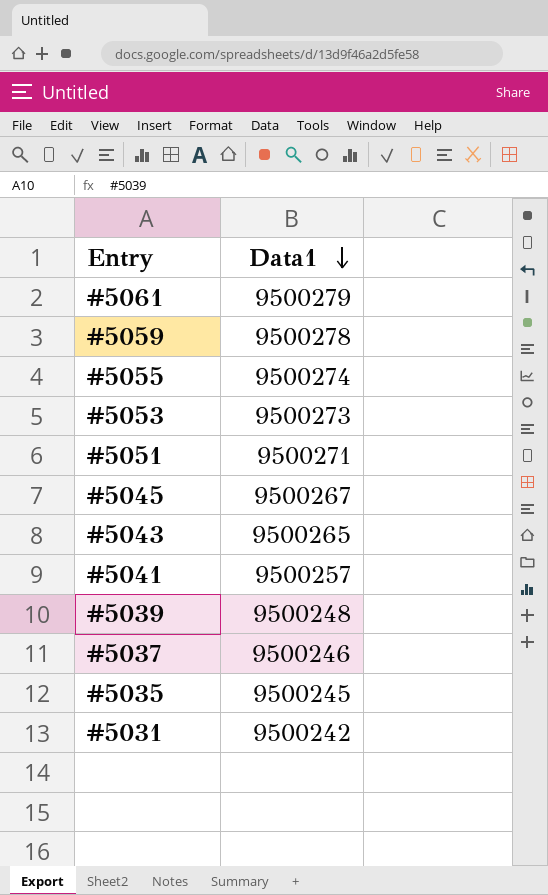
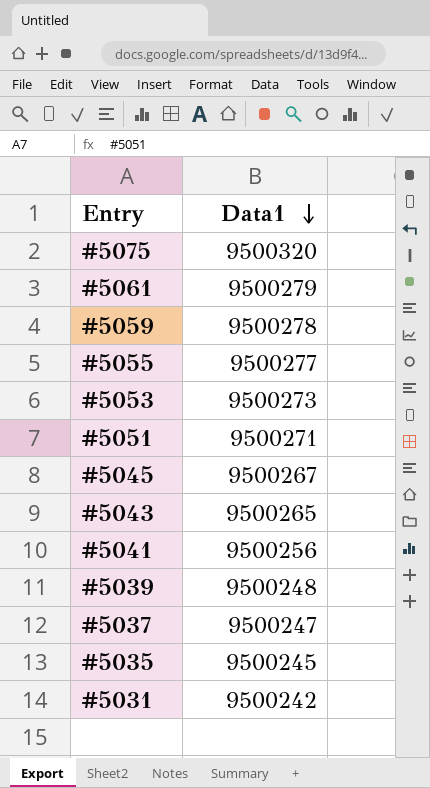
row #5075: none -> 9500320
#5055 | Data1: 9500274 -> 9500277
#5041 | Data1: 9500257 -> 9500256
#5037 | Data1: 9500246 -> 9500247

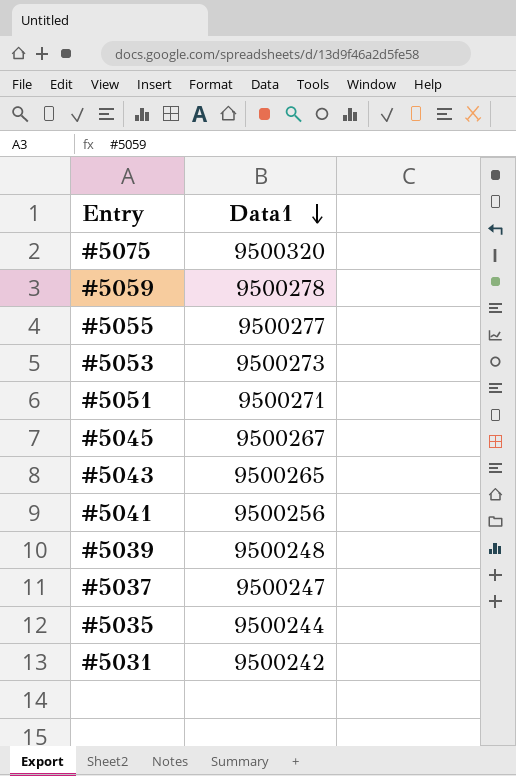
row #5061: 9500279 -> none
#5035 | Data1: 9500245 -> 9500244

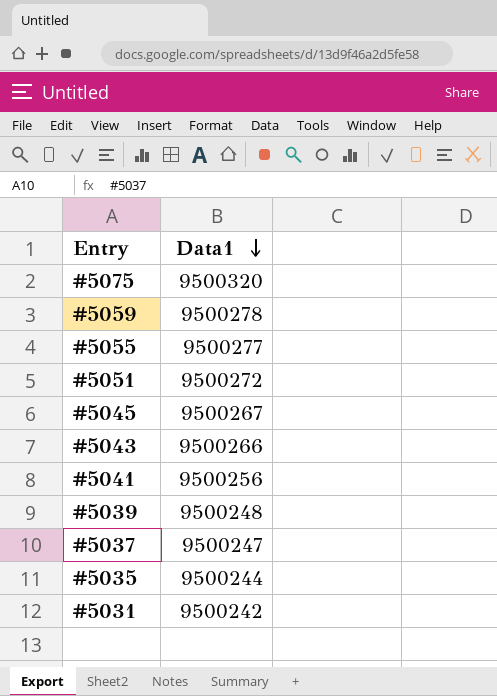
row #5053: 9500273 -> none
#5051 | Data1: 9500271 -> 9500272
#5043 | Data1: 9500265 -> 9500266

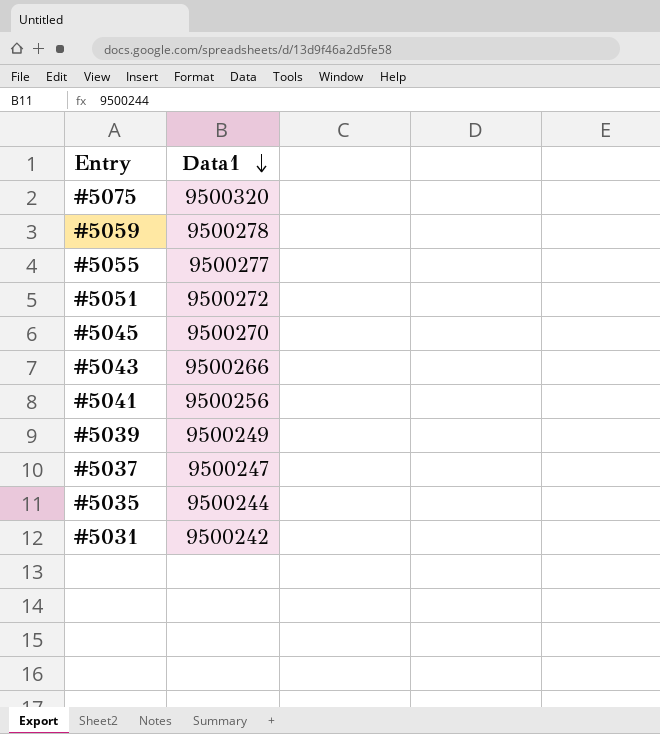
#5045 | Data1: 9500267 -> 9500270
#5039 | Data1: 9500248 -> 9500249

